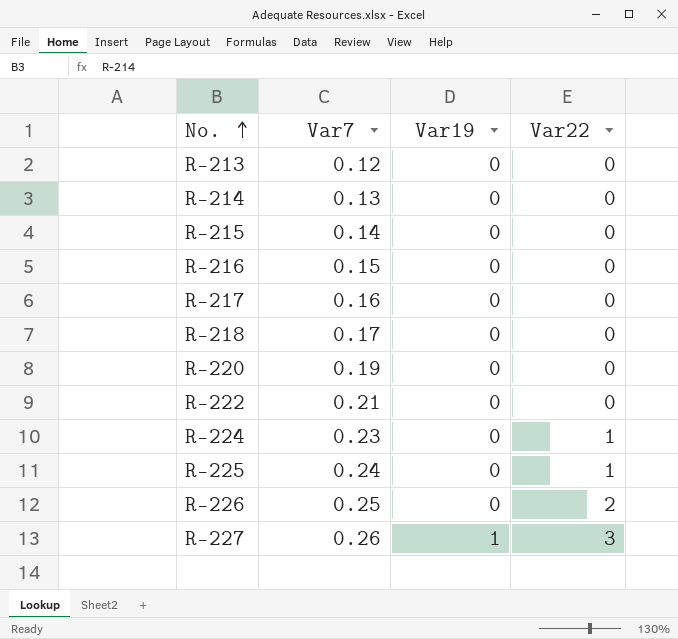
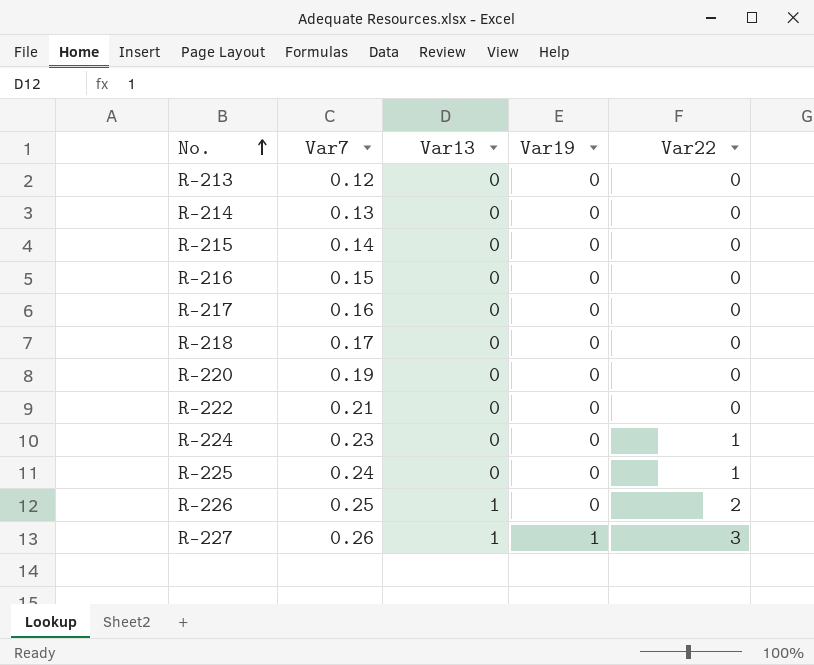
column Var13 | position: none -> 3

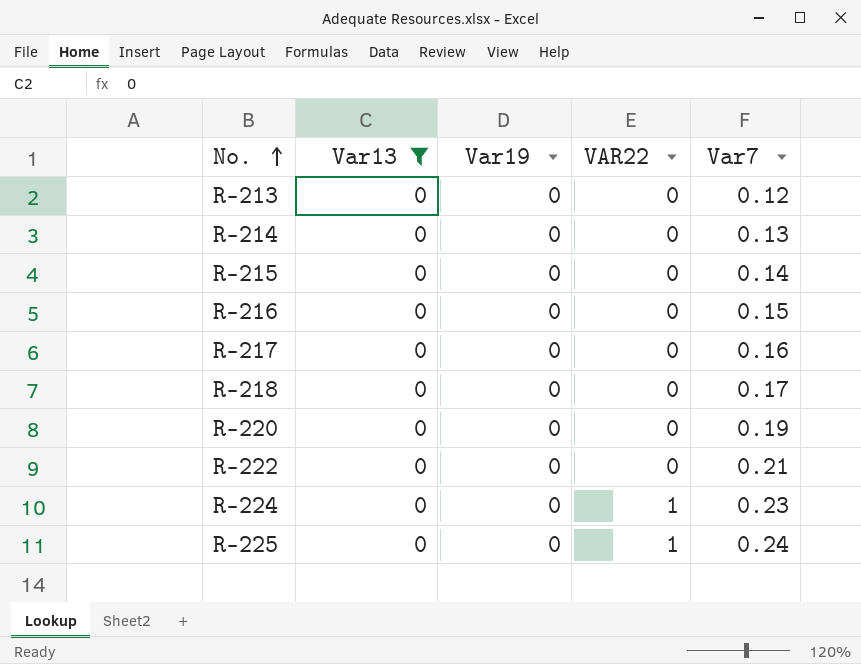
filter: none -> Var13 = 0
column name: Var22 -> VAR22
column Var7 | position: 2 -> 5

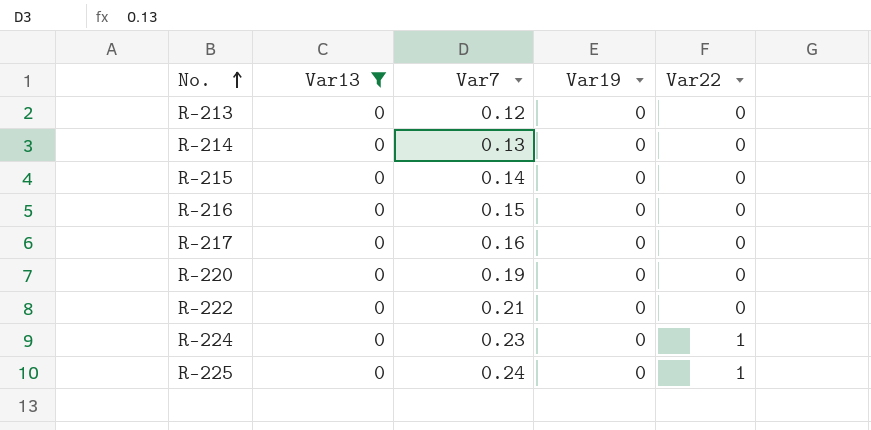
column Var7 | position: 5 -> 3
column name: VAR22 -> Var22
row R-218: 0 | 0 | 0 | 0.17 -> none

